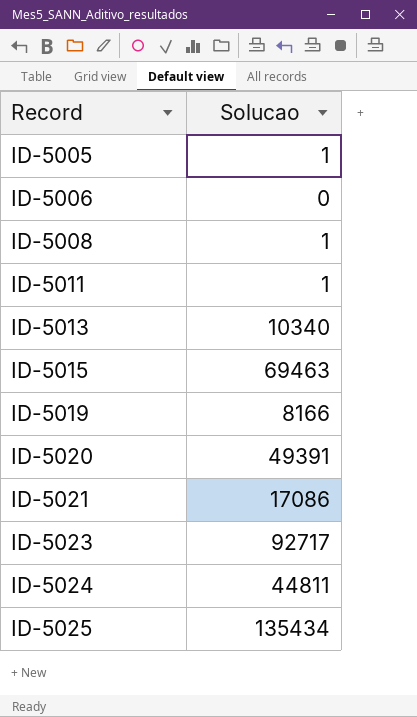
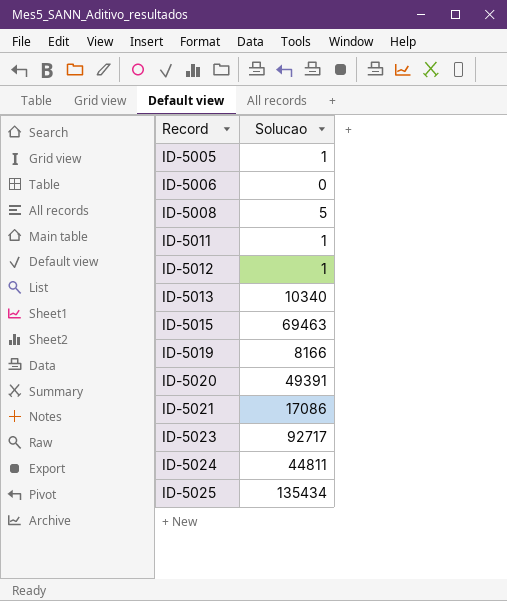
ID-5008 | Solucao: 1 -> 5
row ID-5012: none -> 1

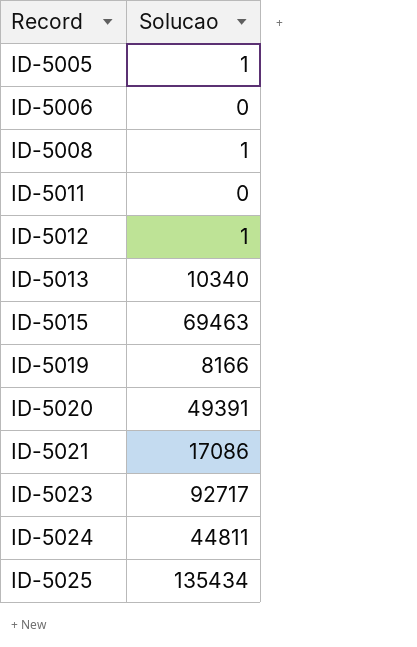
ID-5008 | Solucao: 5 -> 1
ID-5011 | Solucao: 1 -> 0

